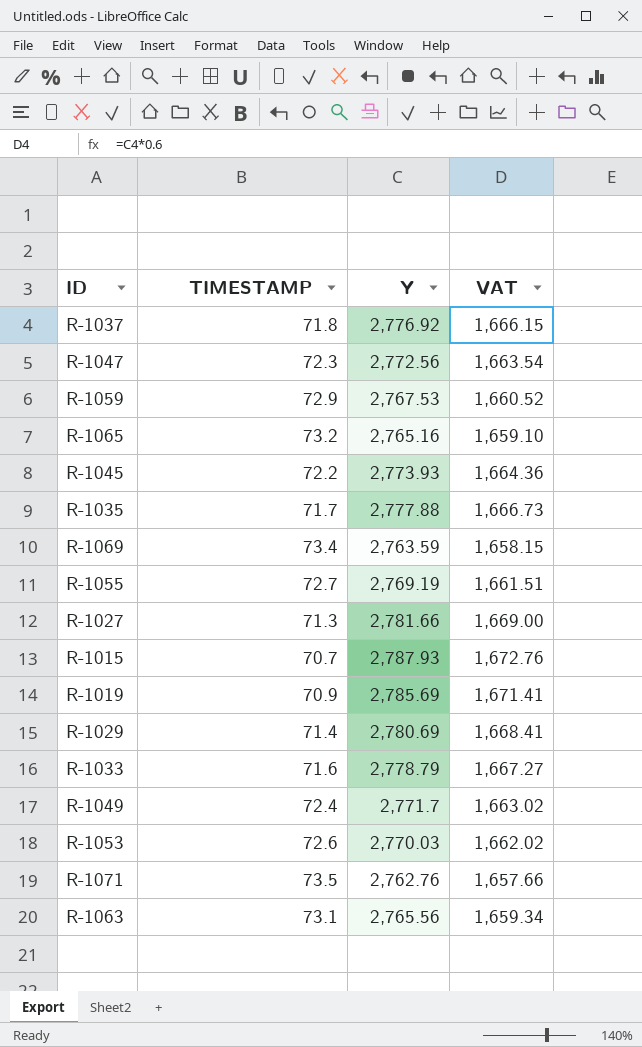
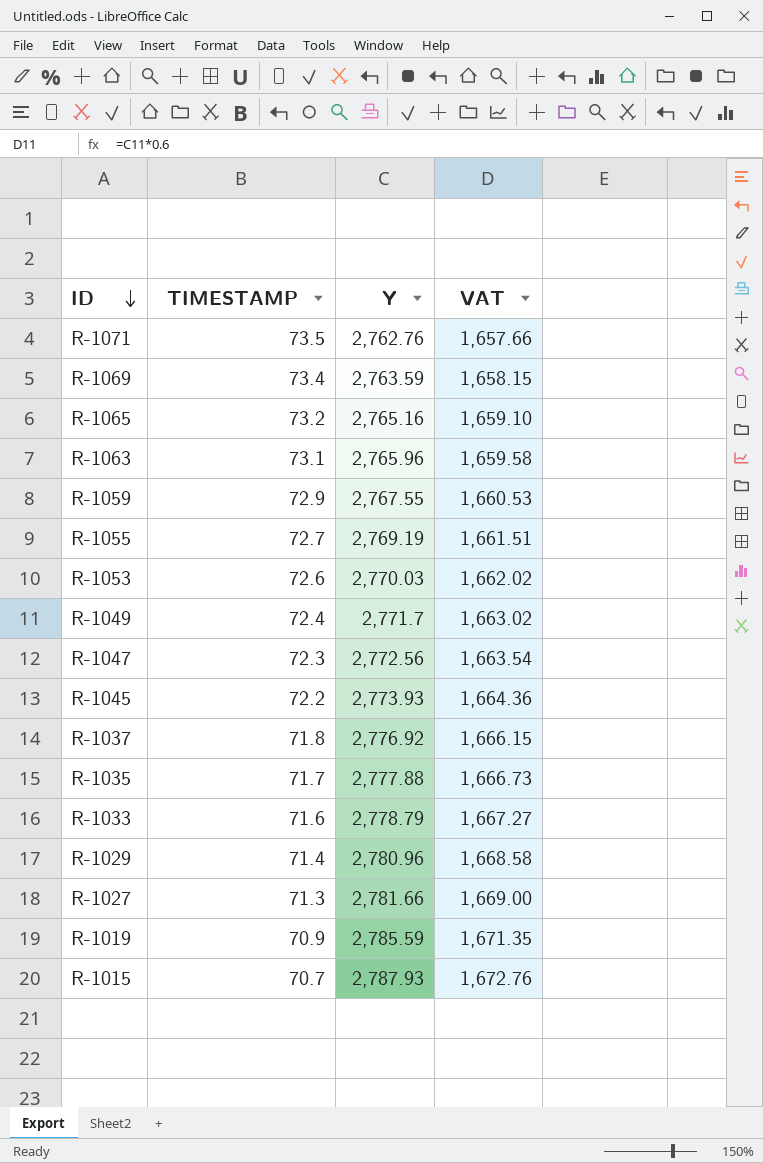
row order: none -> ID descending
R-1063 | Y: 2,765.56 -> 2,765.96
R-1063 | VAT: 1,659.34 -> 1,659.58
R-1059 | Y: 2,767.53 -> 2,767.55
R-1059 | VAT: 1,660.52 -> 1,660.53
R-1029 | Y: 2,780.69 -> 2,780.96
R-1029 | VAT: 1,668.41 -> 1,668.58
R-1019 | Y: 2,785.69 -> 2,785.59
R-1019 | VAT: 1,671.41 -> 1,671.35

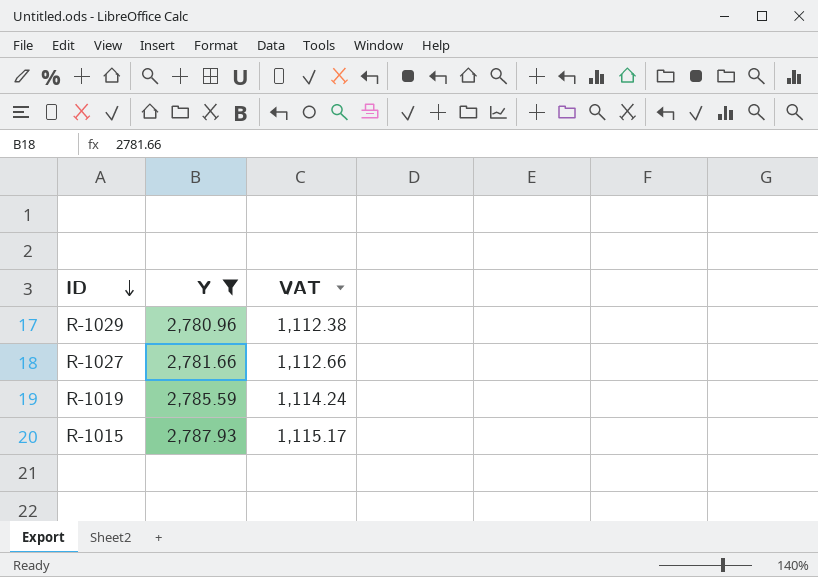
filter: none -> Y >= 2,780.96
column TIMESTAMP | position: 2 -> none
column VAT | formula: [Y] * 0.6 -> [Y] * 0.4

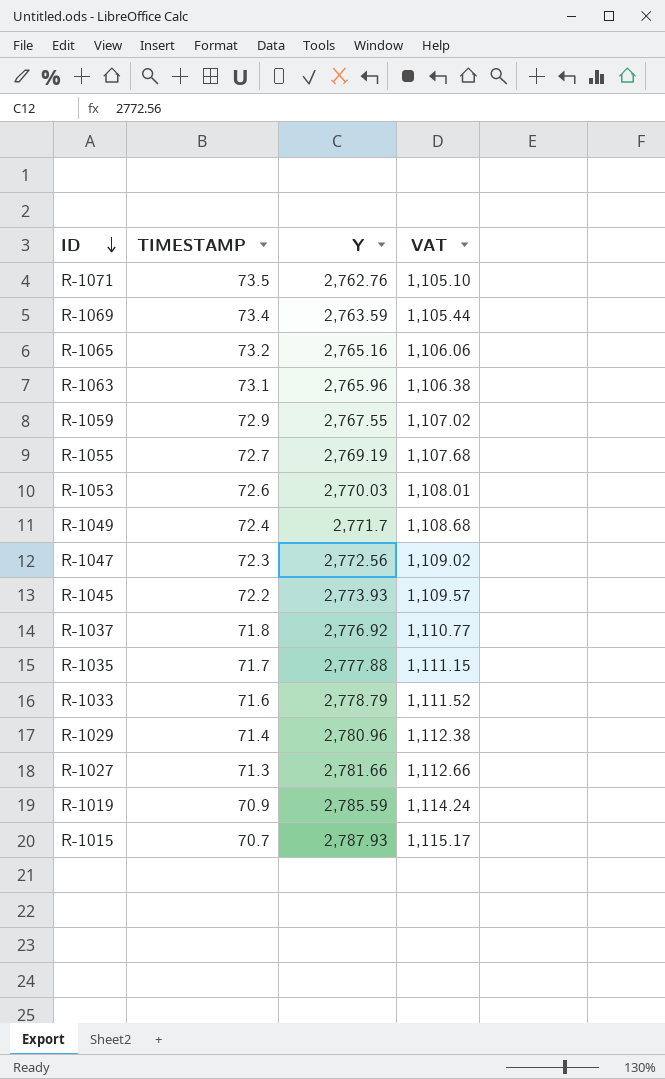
filter: Y >= 2,780.96 -> none
column TIMESTAMP | position: none -> 2

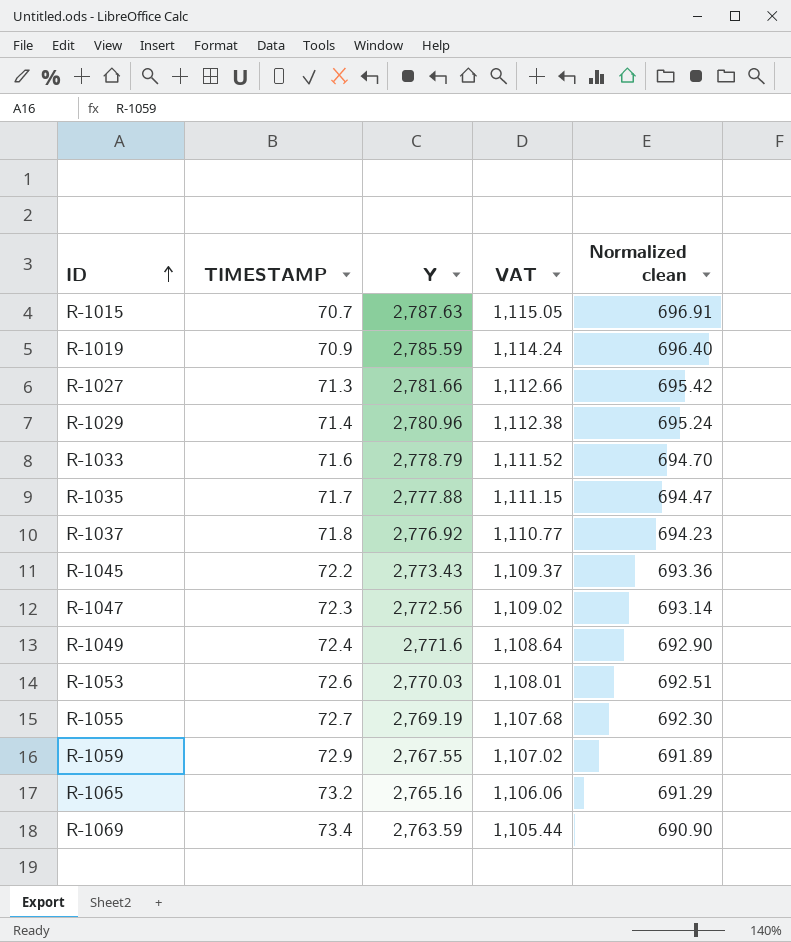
row order: ID descending -> ID ascending
column Normalized clean | formula: none -> [Y] * 0.25
row R-1071: 73.5 | 2,762.76 | 1,105.10 -> none
row R-1063: 73.1 | 2,765.96 | 1,106.38 -> none
R-1015 | Y: 2,787.93 -> 2,787.63
R-1015 | VAT: 1,115.17 -> 1,115.05
R-1045 | Y: 2,773.93 -> 2,773.43
R-1045 | VAT: 1,109.57 -> 1,109.37
R-1049 | Y: 2,771.7 -> 2,771.6
R-1049 | VAT: 1,108.68 -> 1,108.64

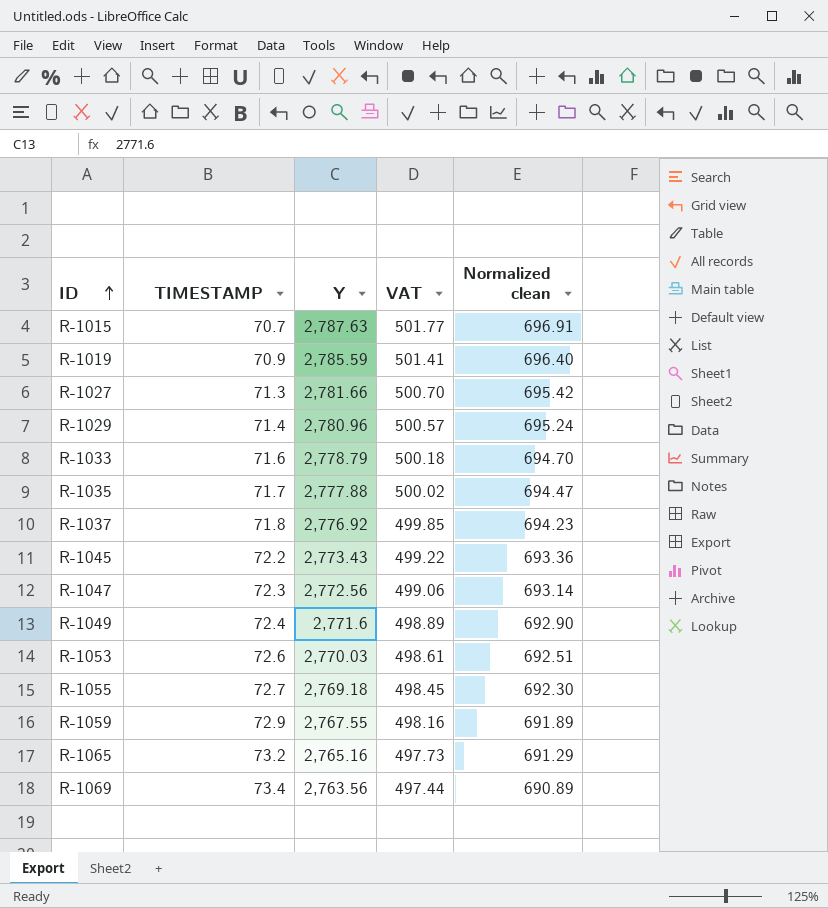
column VAT | formula: [Y] * 0.4 -> [Y] * 0.18
R-1055 | Y: 2,769.19 -> 2,769.18
R-1069 | Y: 2,763.59 -> 2,763.56
R-1069 | Normalized clean: 690.90 -> 690.89

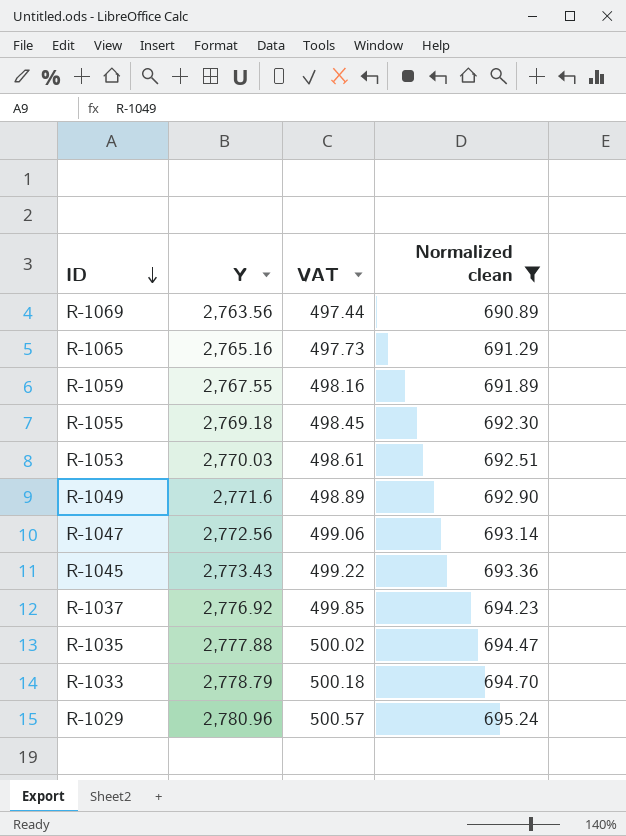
filter: none -> Normalized clean <= 695.24
row order: ID ascending -> ID descending
column TIMESTAMP | position: 2 -> none

